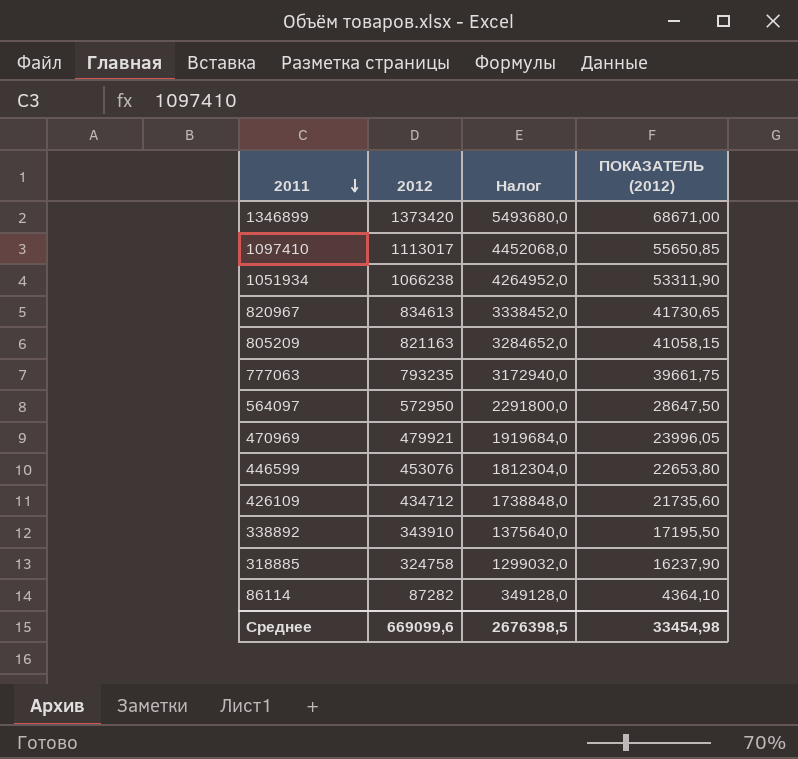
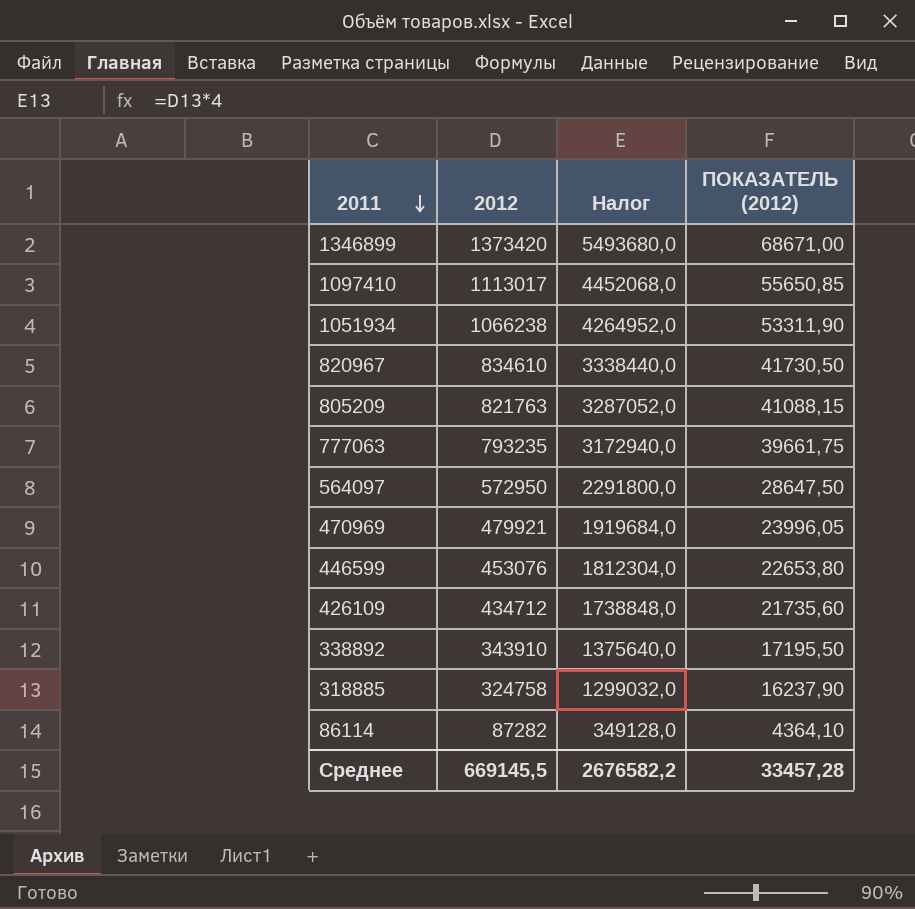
820967 | 2012: 834613 -> 834610
820967 | Налог: 3338452,0 -> 3338440,0
820967 | ПОКАЗАТЕЛЬ (2012): 41730,65 -> 41730,50
805209 | 2012: 821163 -> 821763
805209 | Налог: 3284652,0 -> 3287052,0
805209 | ПОКАЗАТЕЛЬ (2012): 41058,15 -> 41088,15
Среднее | 2012: 669099,6 -> 669145,5
Среднее | Налог: 2676398,5 -> 2676582,2
Среднее | ПОКАЗАТЕЛЬ (2012): 33454,98 -> 33457,28

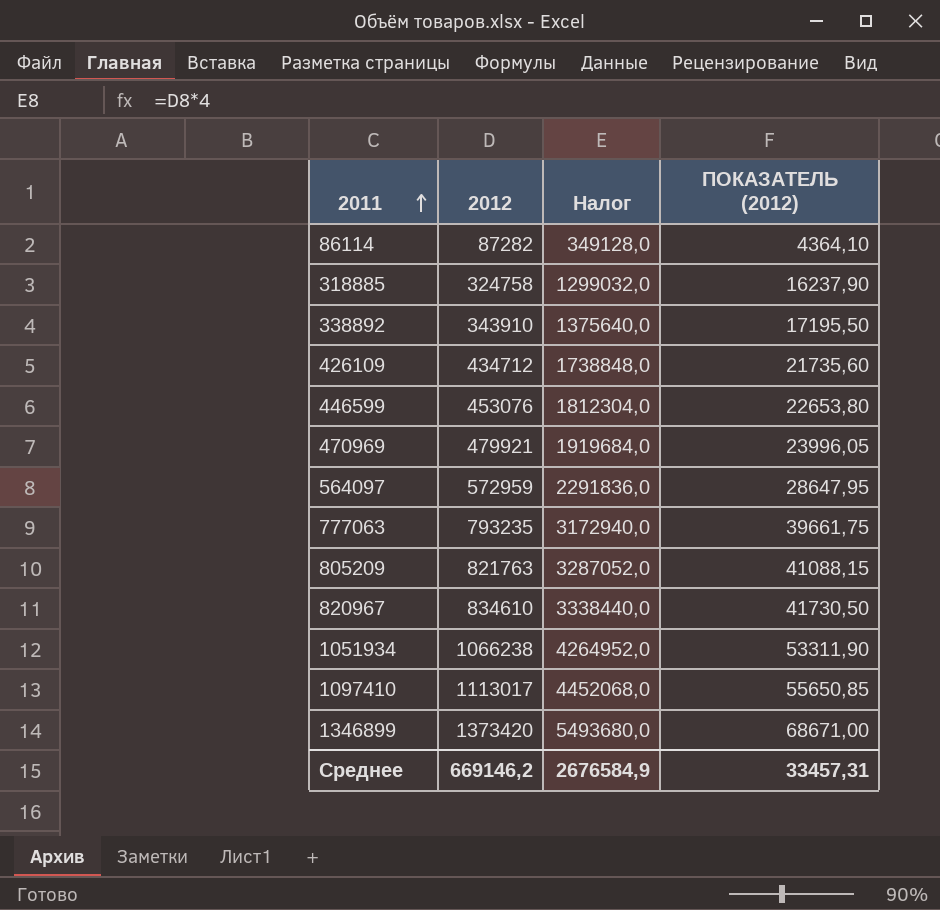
row order: 2011 descending -> 2011 ascending
564097 | 2012: 572950 -> 572959
564097 | Налог: 2291800,0 -> 2291836,0
564097 | ПОКАЗАТЕЛЬ (2012): 28647,50 -> 28647,95
Среднее | 2012: 669145,5 -> 669146,2
Среднее | Налог: 2676582,2 -> 2676584,9
Среднее | ПОКАЗАТЕЛЬ (2012): 33457,28 -> 33457,31

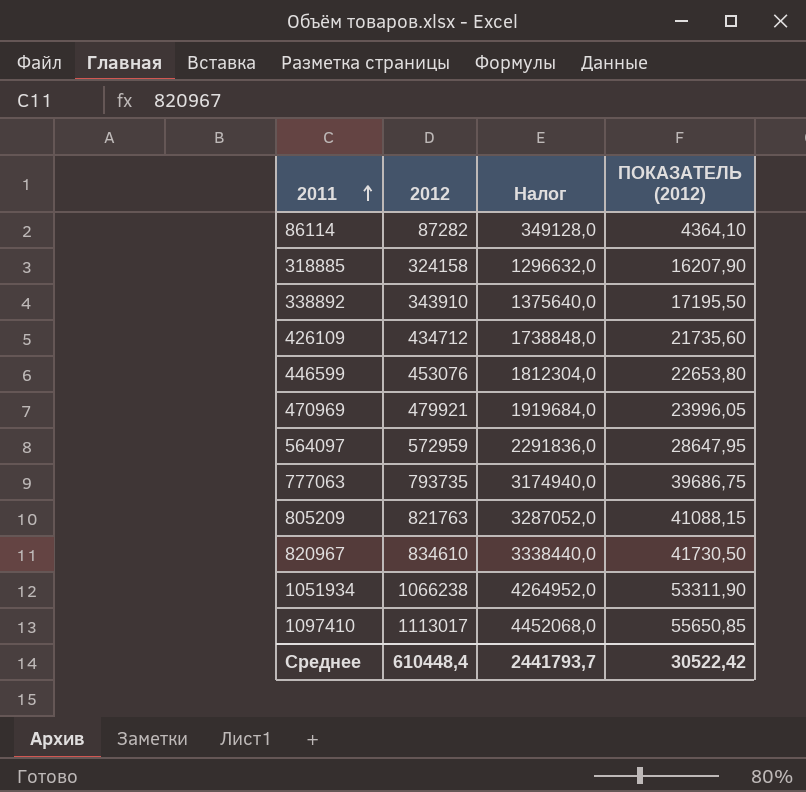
row 1346899: 1373420 | 5493680,0 | 68671,00 -> none
318885 | 2012: 324758 -> 324158
318885 | Налог: 1299032,0 -> 1296632,0
318885 | ПОКАЗАТЕЛЬ (2012): 16237,90 -> 16207,90
777063 | 2012: 793235 -> 793735
777063 | Налог: 3172940,0 -> 3174940,0
777063 | ПОКАЗАТЕЛЬ (2012): 39661,75 -> 39686,75
Среднее | 2012: 669146,2 -> 610448,4
Среднее | Налог: 2676584,9 -> 2441793,7
Среднее | ПОКАЗАТЕЛЬ (2012): 33457,31 -> 30522,42

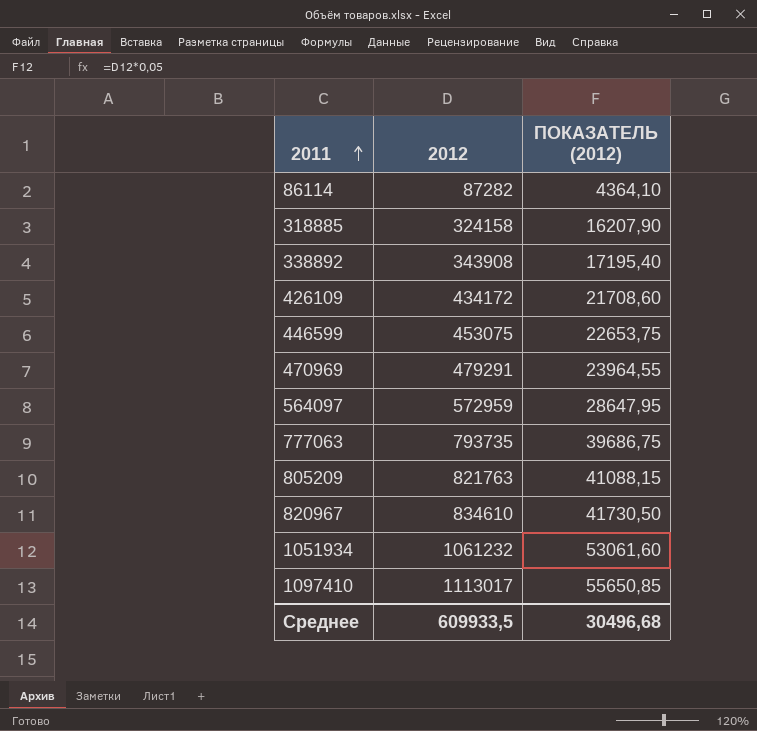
column Налог | formula: [2012] * 4 -> none
338892 | 2012: 343910 -> 343908
338892 | ПОКАЗАТЕЛЬ (2012): 17195,50 -> 17195,40
426109 | 2012: 434712 -> 434172
426109 | ПОКАЗАТЕЛЬ (2012): 21735,60 -> 21708,60
446599 | 2012: 453076 -> 453075
446599 | ПОКАЗАТЕЛЬ (2012): 22653,80 -> 22653,75
470969 | 2012: 479921 -> 479291
470969 | ПОКАЗАТЕЛЬ (2012): 23996,05 -> 23964,55
1051934 | 2012: 1066238 -> 1061232
1051934 | ПОКАЗАТЕЛЬ (2012): 53311,90 -> 53061,60
Среднее | 2012: 610448,4 -> 609933,5
Среднее | ПОКАЗАТЕЛЬ (2012): 30522,42 -> 30496,68

